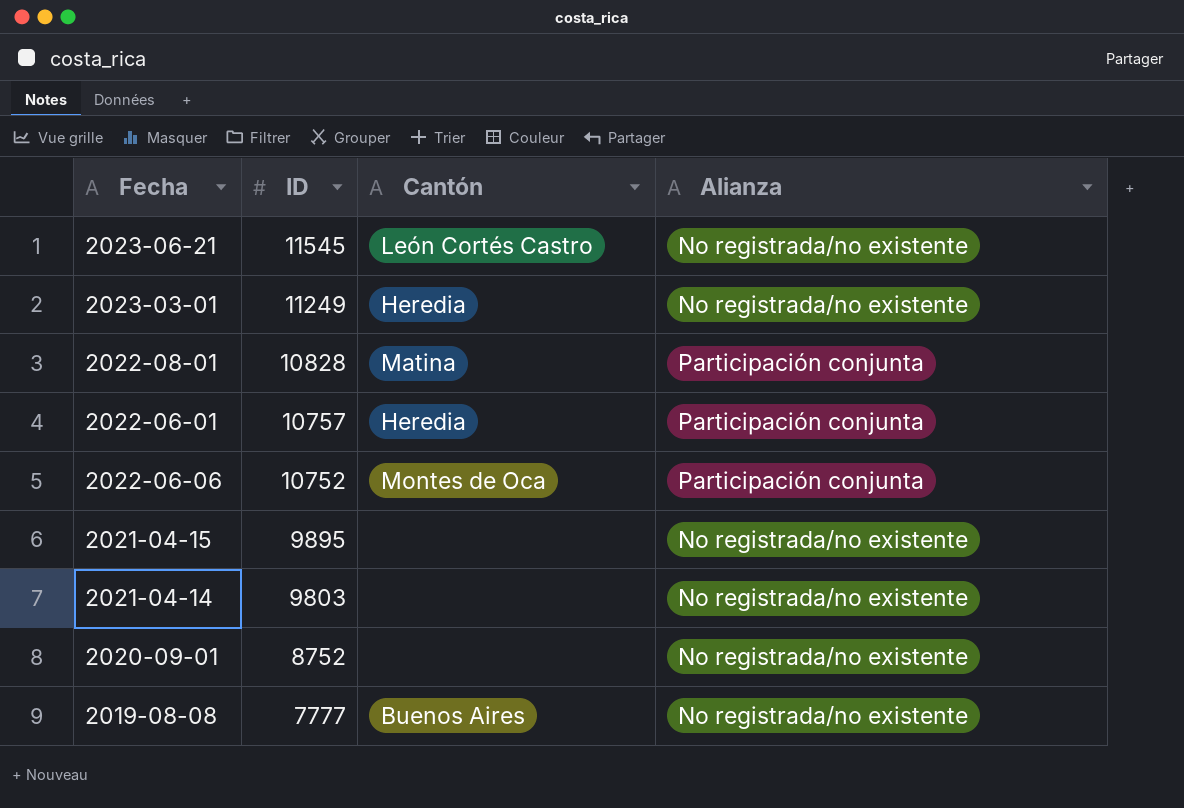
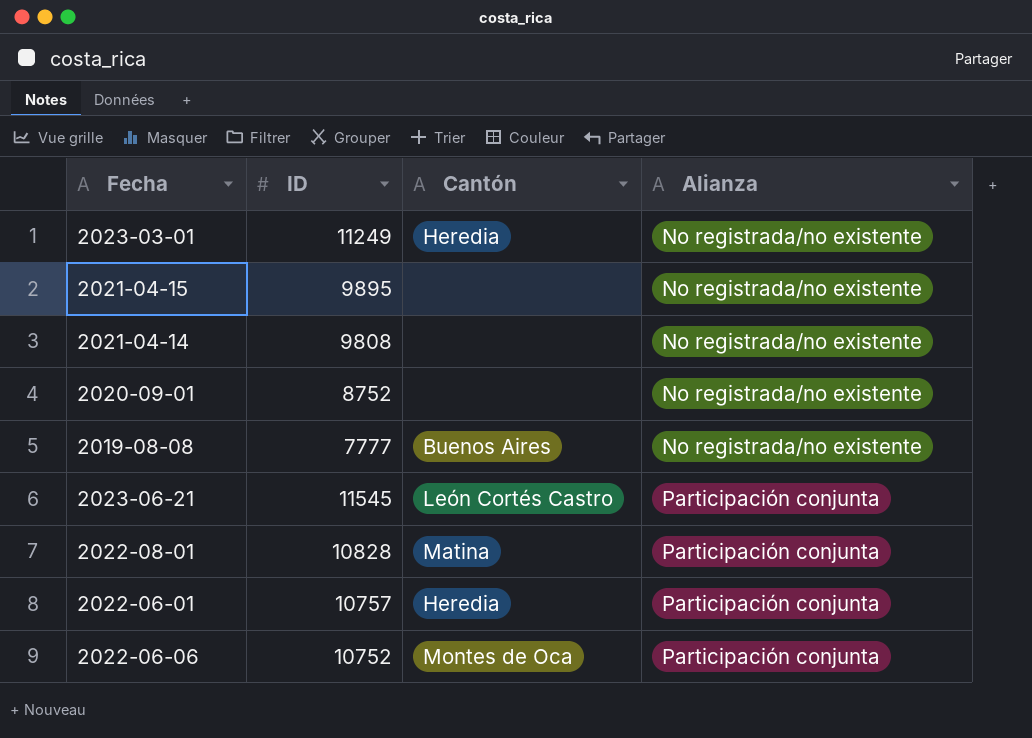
row order: ID descending -> Alianza ascending
2021-04-14 | ID: 9803 -> 9808
2023-06-21 | Alianza: No registrada/no existente -> Participación conjunta

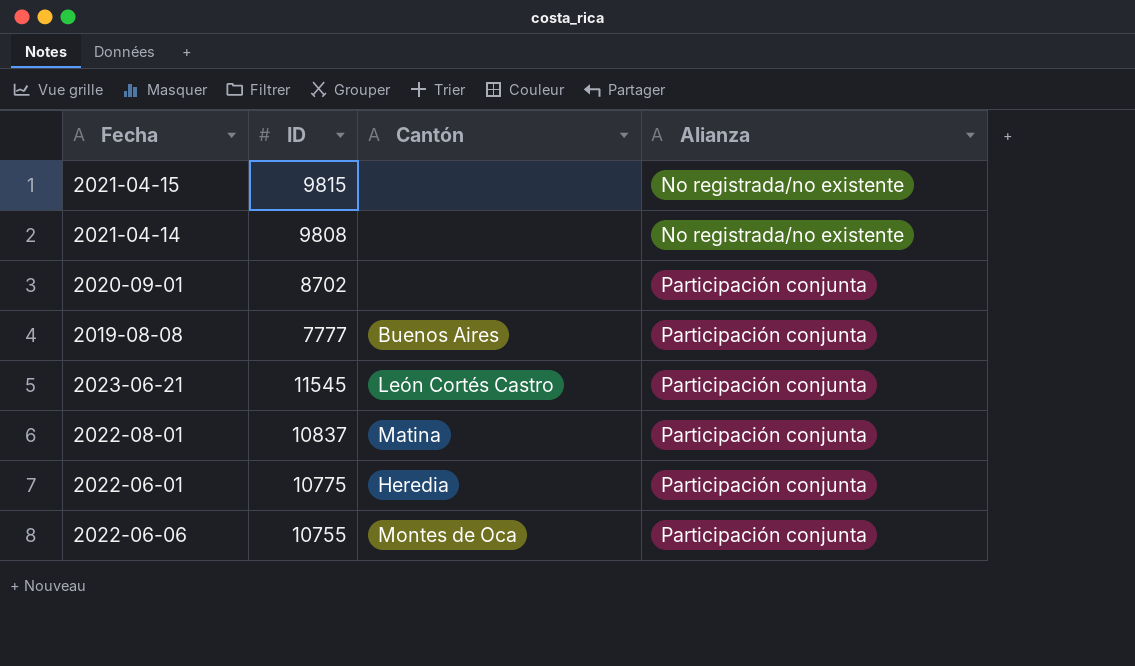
row 2023-03-01: 11249 | Heredia | No registrada/no existente -> none
2021-04-15 | ID: 9895 -> 9815
2020-09-01 | ID: 8752 -> 8702
2020-09-01 | Alianza: No registrada/no existente -> Participación conjunta
2019-08-08 | Alianza: No registrada/no existente -> Participación conjunta
2022-08-01 | ID: 10828 -> 10837
2022-06-01 | ID: 10757 -> 10775
2022-06-06 | ID: 10752 -> 10755

